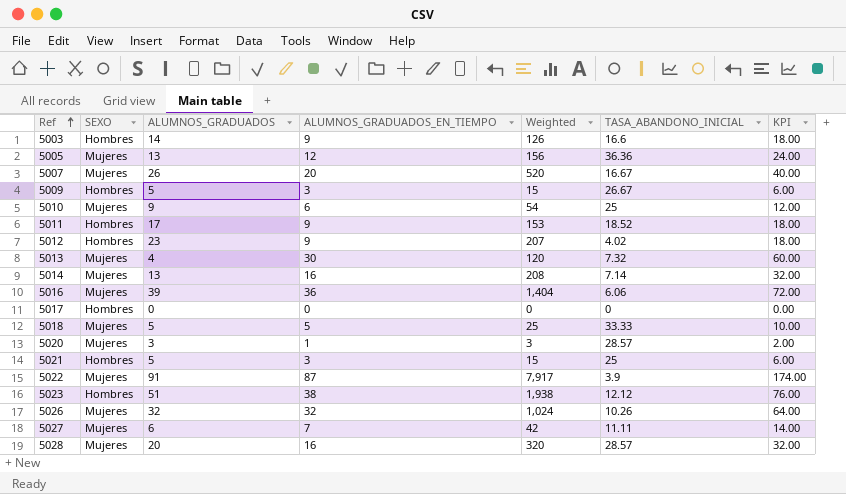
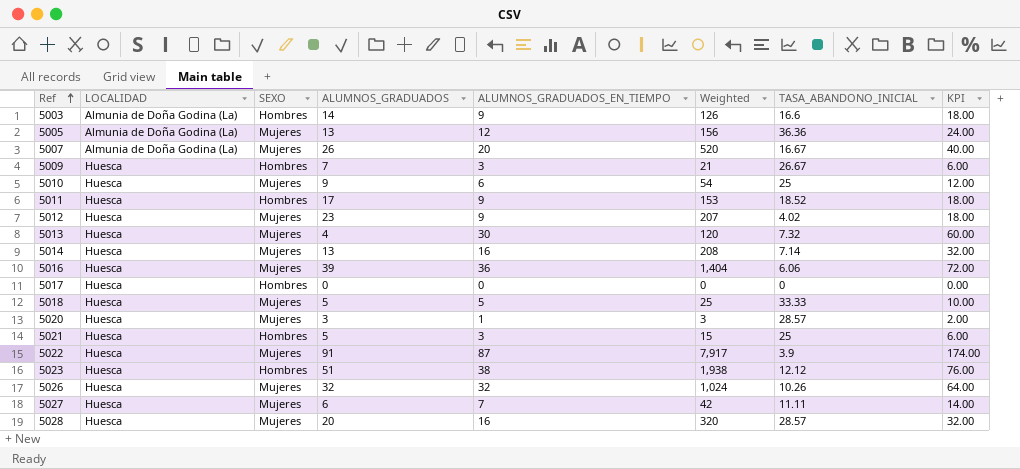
column LOCALIDAD | position: none -> 2
5009 | ALUMNOS_GRADUADOS: 5 -> 7
5009 | Weighted: 15 -> 21
5012 | SEXO: Hombres -> Mujeres

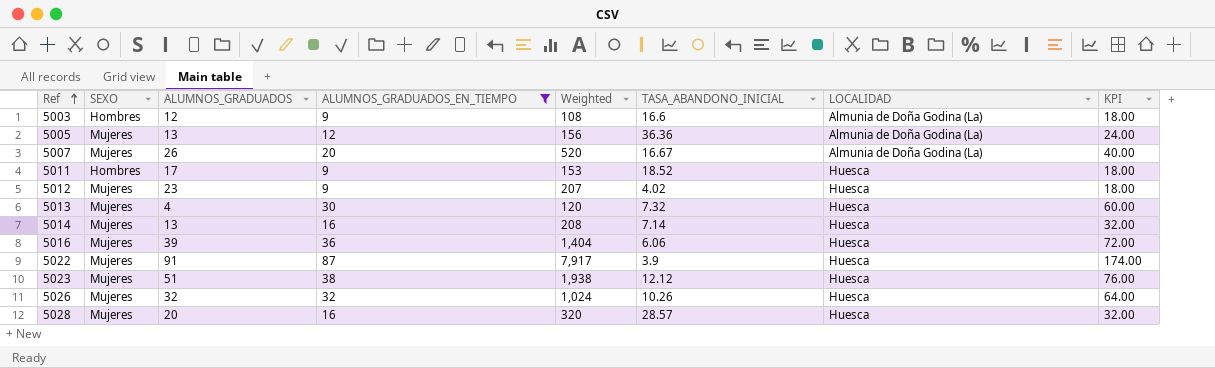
filter: none -> ALUMNOS_GRADUADOS_EN_TIEMPO >= 9
column LOCALIDAD | position: 2 -> 7
5003 | ALUMNOS_GRADUADOS: 14 -> 12
5003 | Weighted: 126 -> 108
5023 | SEXO: Hombres -> Mujeres

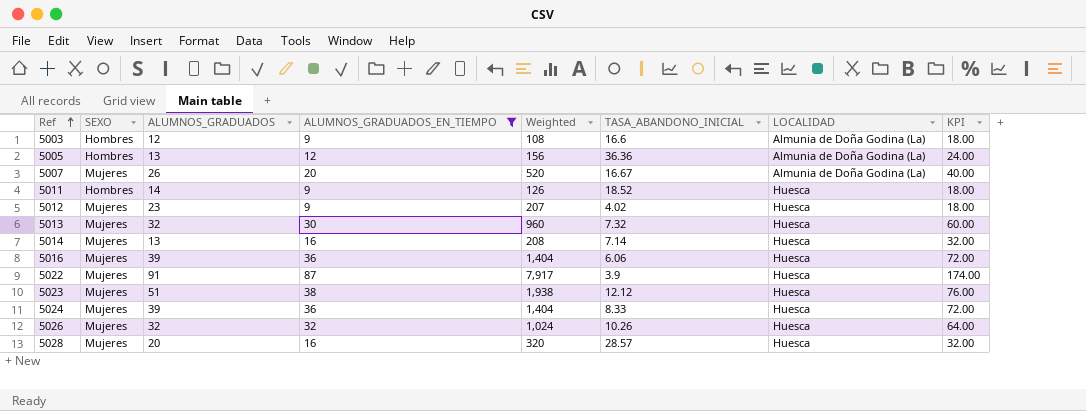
5005 | SEXO: Mujeres -> Hombres
5011 | ALUMNOS_GRADUADOS: 17 -> 14
5011 | Weighted: 153 -> 126
5013 | ALUMNOS_GRADUADOS: 4 -> 32
5013 | Weighted: 120 -> 960
row 5024: none -> Mujeres | 39 | 36 | 1,404 | 8.33 | Huesca | 72.00

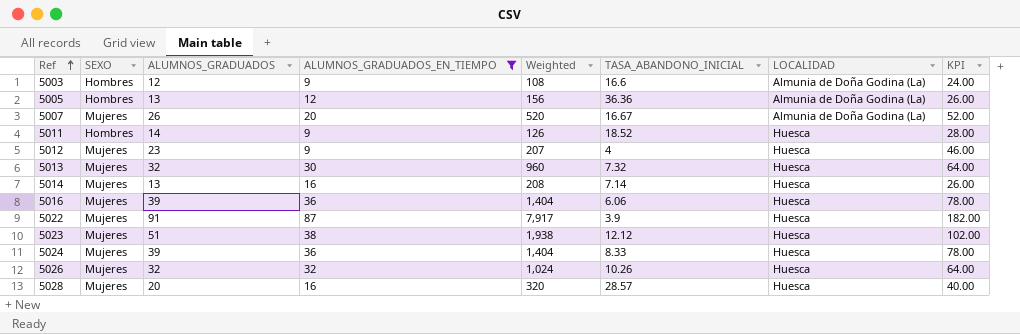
column KPI | formula: [ALUMNOS_GRADUADOS_EN_TIEMPO] * 2 -> [ALUMNOS_GRADUADOS] * 2
5012 | TASA_ABANDONO_INICIAL: 4.02 -> 4

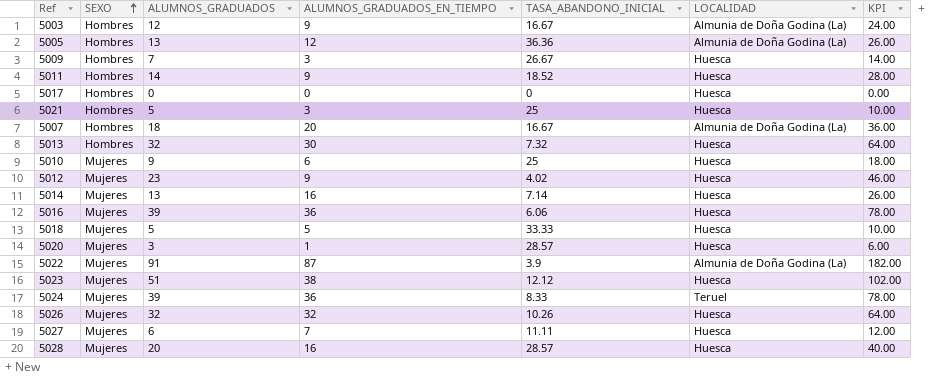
filter: ALUMNOS_GRADUADOS_EN_TIEMPO >= 9 -> none
row order: Ref ascending -> SEXO ascending
column Weighted | formula: [ALUMNOS_GRADUADOS] * [ALUMNOS_GRADUADOS_EN_TIEMPO] -> none
5003 | TASA_ABANDONO_INICIAL: 16.6 -> 16.67
5007 | SEXO: Mujeres -> Hombres
5007 | ALUMNOS_GRADUADOS: 26 -> 18
5007 | KPI: 52.00 -> 36.00
5013 | SEXO: Mujeres -> Hombres
5012 | TASA_ABANDONO_INICIAL: 4 -> 4.02
5022 | LOCALIDAD: Huesca -> Almunia de Doña Godina (La)
5024 | LOCALIDAD: Huesca -> Teruel

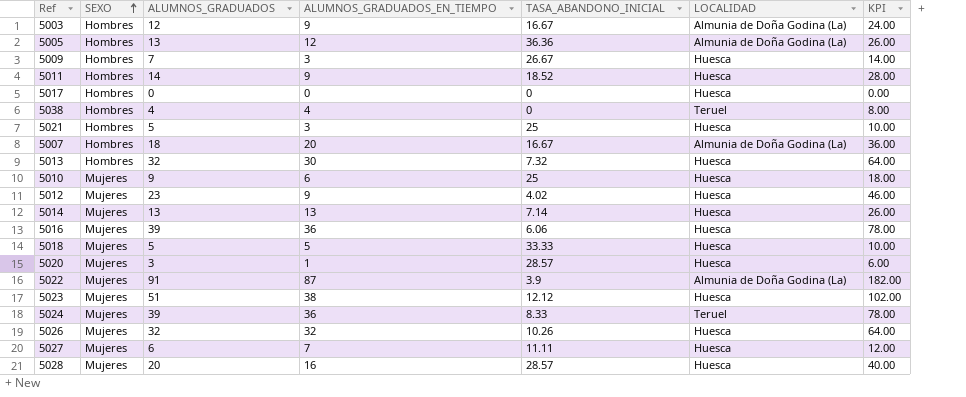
row 5038: none -> Hombres | 4 | 4 | 0 | Teruel | 8.00
5014 | ALUMNOS_GRADUADOS_EN_TIEMPO: 16 -> 13

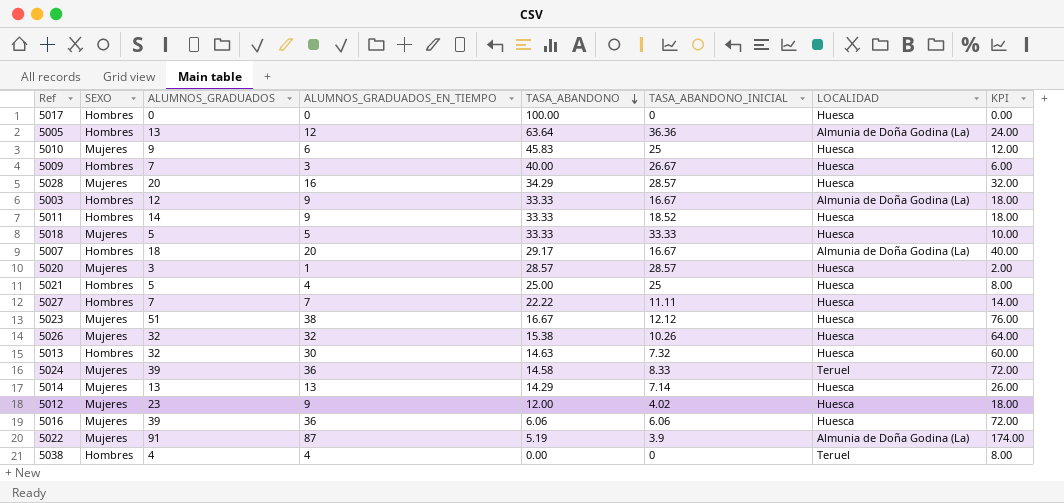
row order: SEXO ascending -> TASA_ABANDONO descending
column TASA_ABANDONO | position: none -> 5
column KPI | formula: [ALUMNOS_GRADUADOS] * 2 -> [ALUMNOS_GRADUADOS_EN_TIEMPO] * 2
5021 | ALUMNOS_GRADUADOS_EN_TIEMPO: 3 -> 4
5027 | SEXO: Mujeres -> Hombres
5027 | ALUMNOS_GRADUADOS: 6 -> 7

